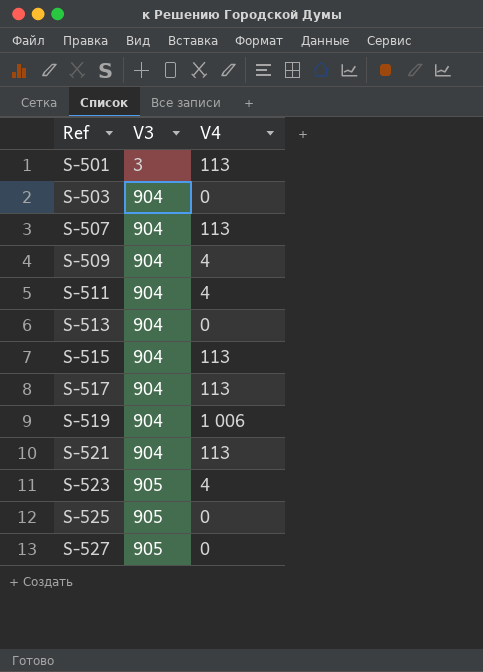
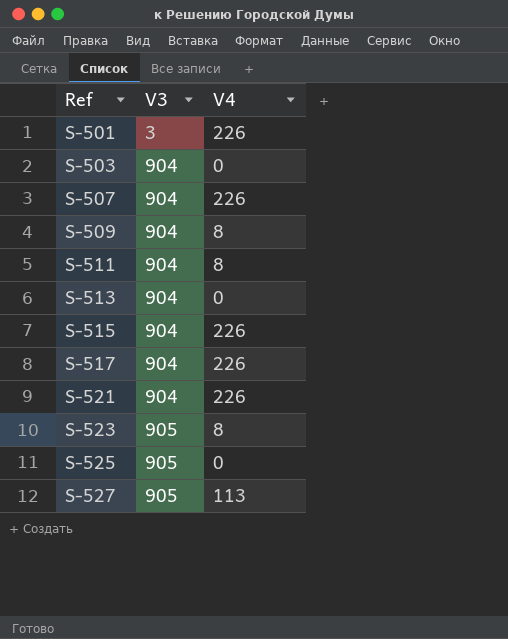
row S-519: 904 | 1 006 -> none
S-501 | V4: 113 -> 226
S-507 | V4: 113 -> 226
S-509 | V4: 4 -> 8
S-511 | V4: 4 -> 8
S-515 | V4: 113 -> 226
S-517 | V4: 113 -> 226
S-521 | V4: 113 -> 226
S-523 | V4: 4 -> 8
S-527 | V4: 0 -> 113

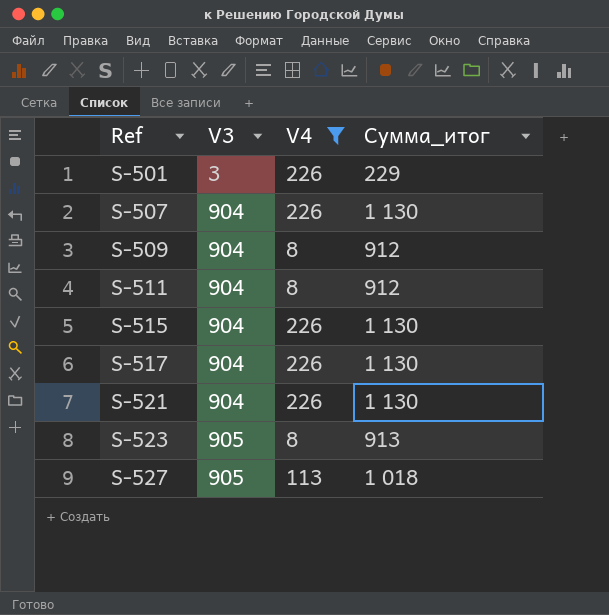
filter: none -> V4 != 0
column Сумма_итог | formula: none -> [V3] + [V4]

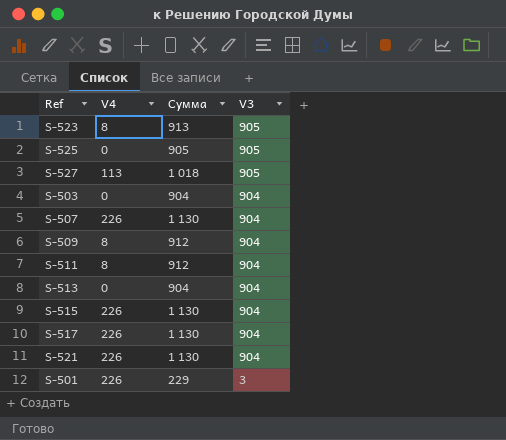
filter: V4 != 0 -> none
row order: Ref ascending -> V3 descending
column name: Сумма_итог -> Сумма
column V3 | position: 2 -> 4

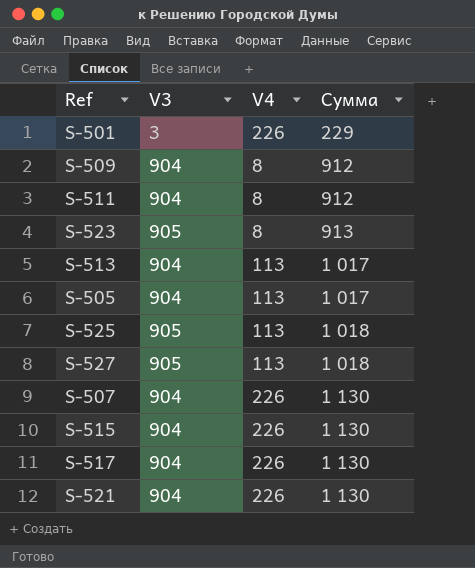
row order: V3 descending -> Сумма ascending
column V3 | position: 4 -> 2
row S-503: 0 | 904 | 904 -> none
S-513 | V4: 0 -> 113
S-513 | Сумма: 904 -> 1 017
row S-505: none -> 904 | 113 | 1 017
S-525 | V4: 0 -> 113
S-525 | Сумма: 905 -> 1 018

